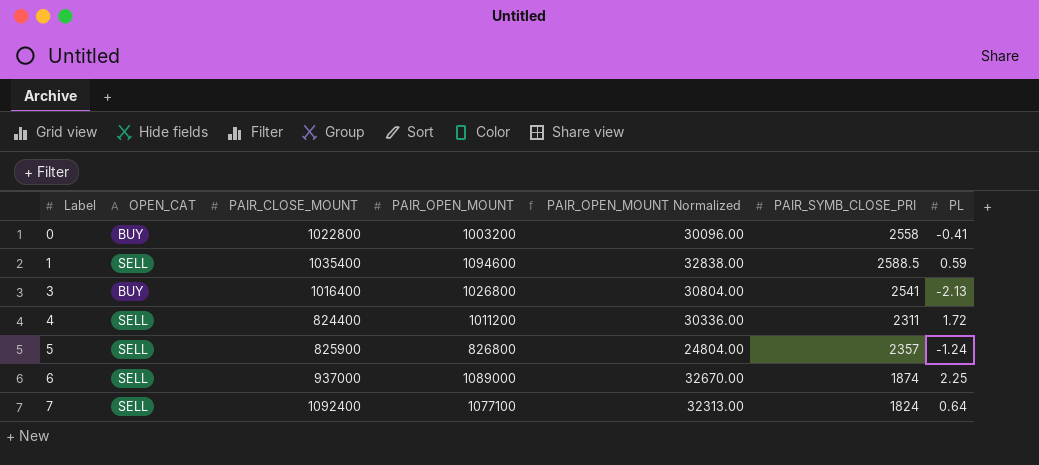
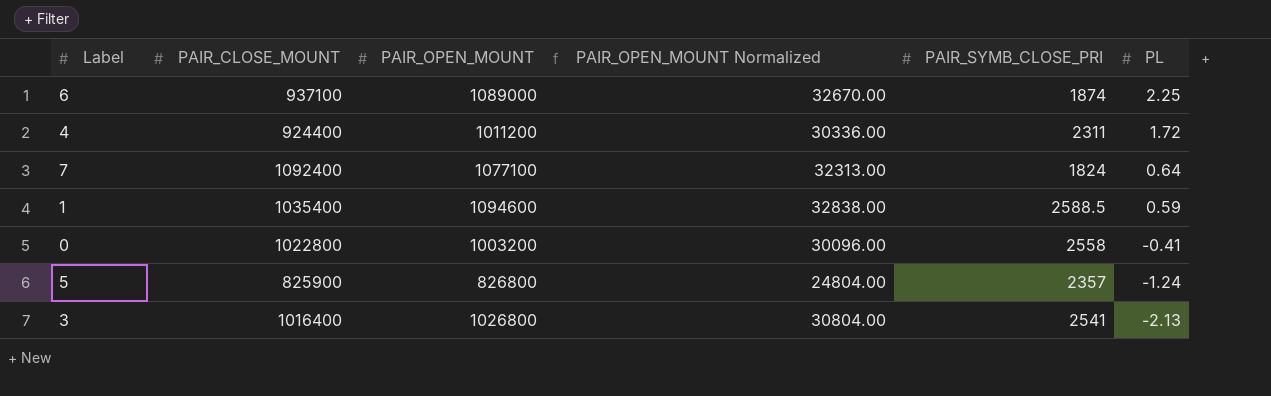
row order: Label ascending -> PL descending
column OPEN_CAT | position: 2 -> none
6 | PAIR_CLOSE_MOUNT: 937000 -> 937100
4 | PAIR_CLOSE_MOUNT: 824400 -> 924400

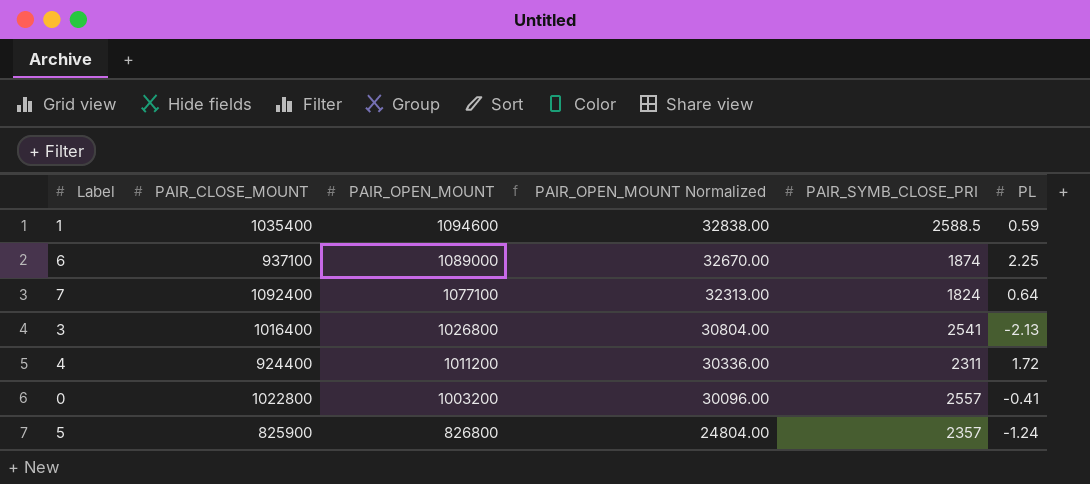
row order: PL descending -> PAIR_OPEN_MOUNT descending
0 | PAIR_SYMB_CLOSE_PRI: 2558 -> 2557

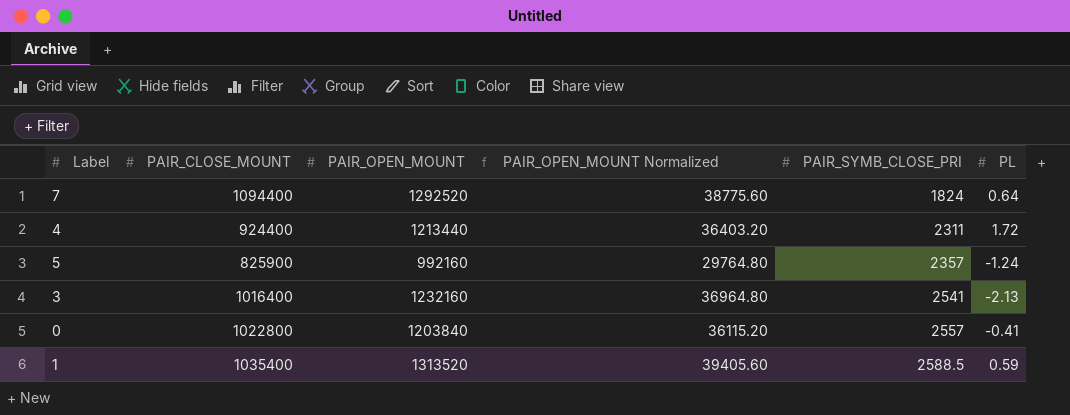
row order: PAIR_OPEN_MOUNT descending -> PAIR_SYMB_CLOSE_PRI ascending
row 6: 937100 | 1089000 | 32670.00 | 1874 | 2.25 -> none
7 | PAIR_CLOSE_MOUNT: 1092400 -> 1094400
7 | PAIR_OPEN_MOUNT: 1077100 -> 1292520
7 | PAIR_OPEN_MOUNT Normalized: 32313.00 -> 38775.60
4 | PAIR_OPEN_MOUNT: 1011200 -> 1213440
4 | PAIR_OPEN_MOUNT Normalized: 30336.00 -> 36403.20
5 | PAIR_OPEN_MOUNT: 826800 -> 992160
5 | PAIR_OPEN_MOUNT Normalized: 24804.00 -> 29764.80
3 | PAIR_OPEN_MOUNT: 1026800 -> 1232160
3 | PAIR_OPEN_MOUNT Normalized: 30804.00 -> 36964.80
0 | PAIR_OPEN_MOUNT: 1003200 -> 1203840
0 | PAIR_OPEN_MOUNT Normalized: 30096.00 -> 36115.20
1 | PAIR_OPEN_MOUNT: 1094600 -> 1313520
1 | PAIR_OPEN_MOUNT Normalized: 32838.00 -> 39405.60

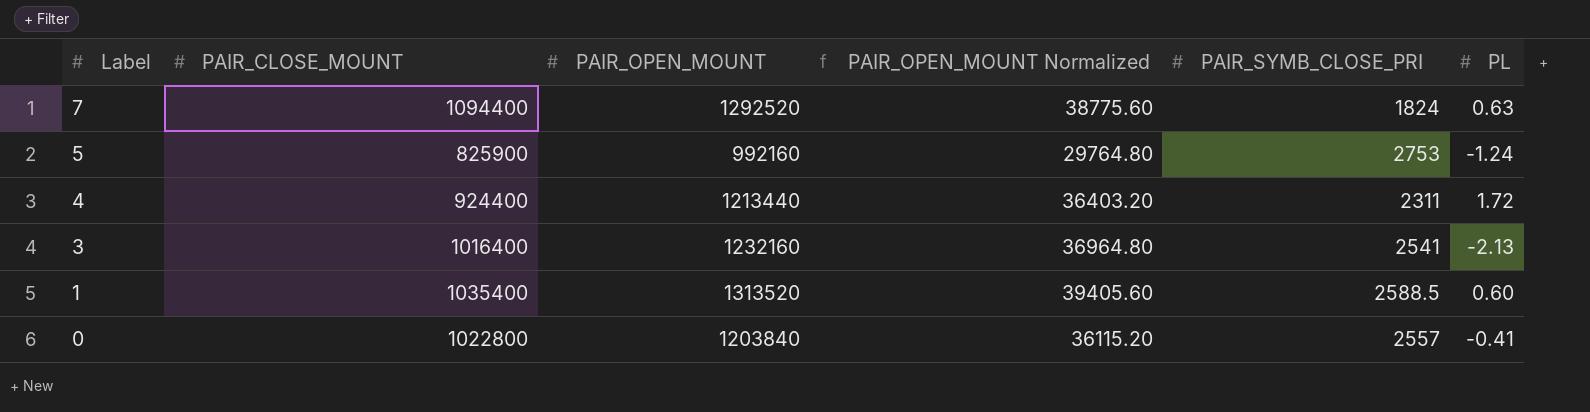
row order: PAIR_SYMB_CLOSE_PRI ascending -> Label descending
7 | PL: 0.64 -> 0.63
5 | PAIR_SYMB_CLOSE_PRI: 2357 -> 2753
1 | PL: 0.59 -> 0.60

